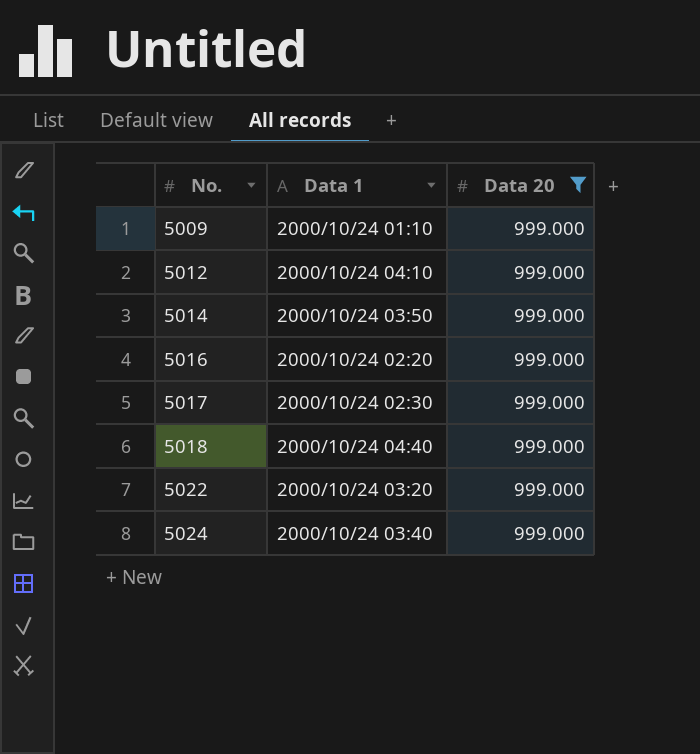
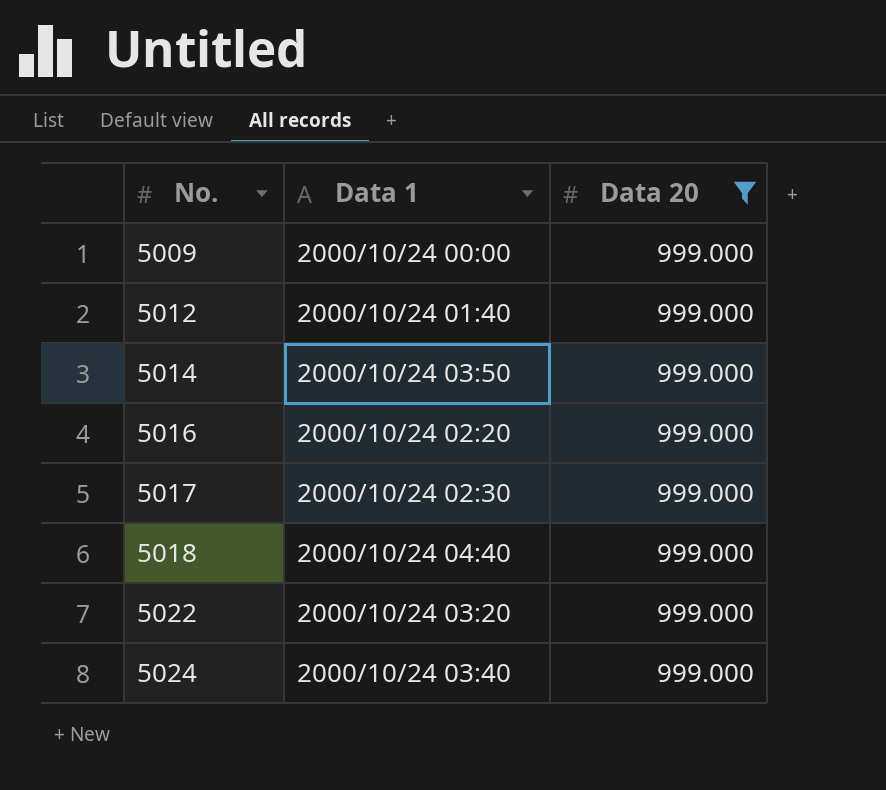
5009 | Data 1: 2000/10/24 01:10 -> 2000/10/24 00:00
5012 | Data 1: 2000/10/24 04:10 -> 2000/10/24 01:40

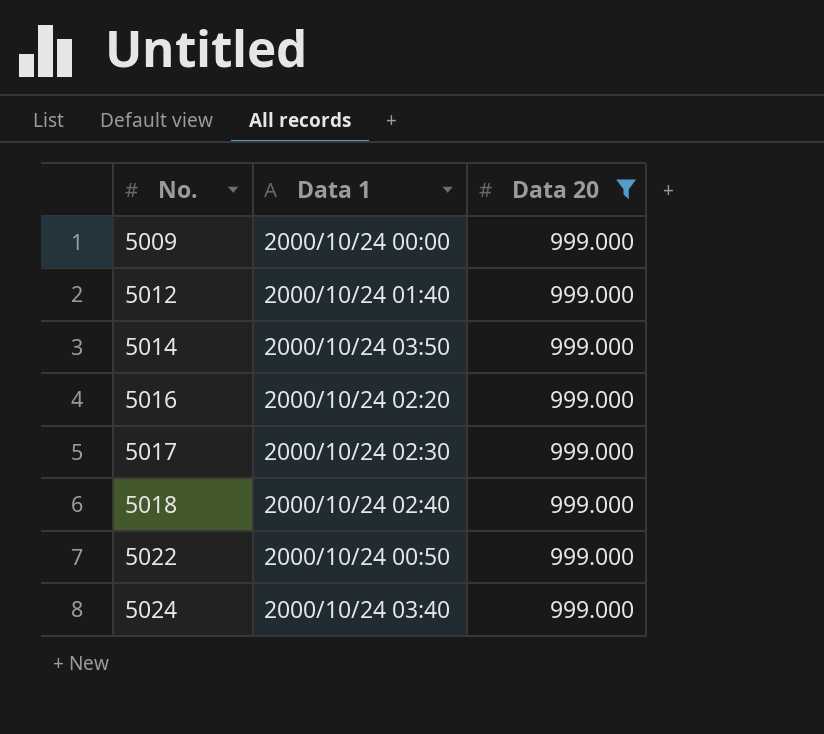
5018 | Data 1: 2000/10/24 04:40 -> 2000/10/24 02:40
5022 | Data 1: 2000/10/24 03:20 -> 2000/10/24 00:50

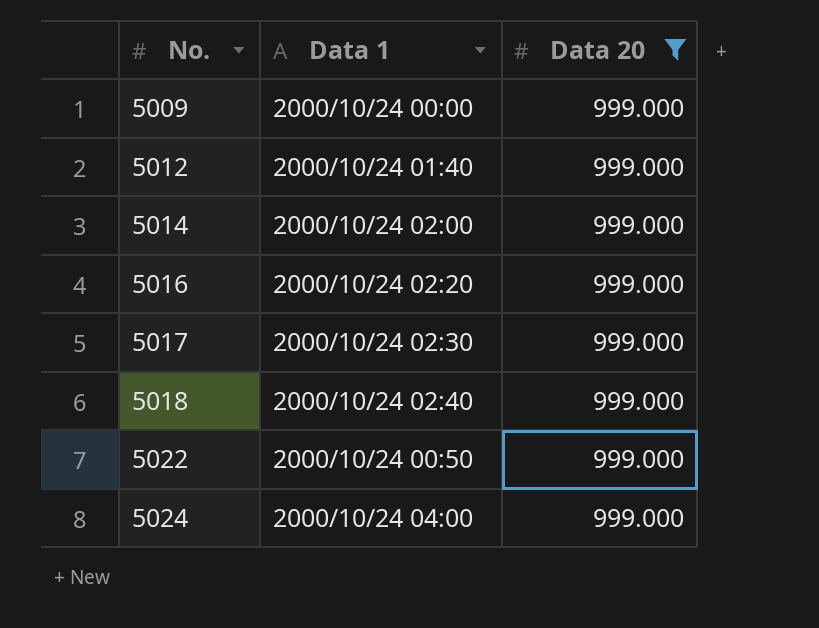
5014 | Data 1: 2000/10/24 03:50 -> 2000/10/24 02:00
5024 | Data 1: 2000/10/24 03:40 -> 2000/10/24 04:00

